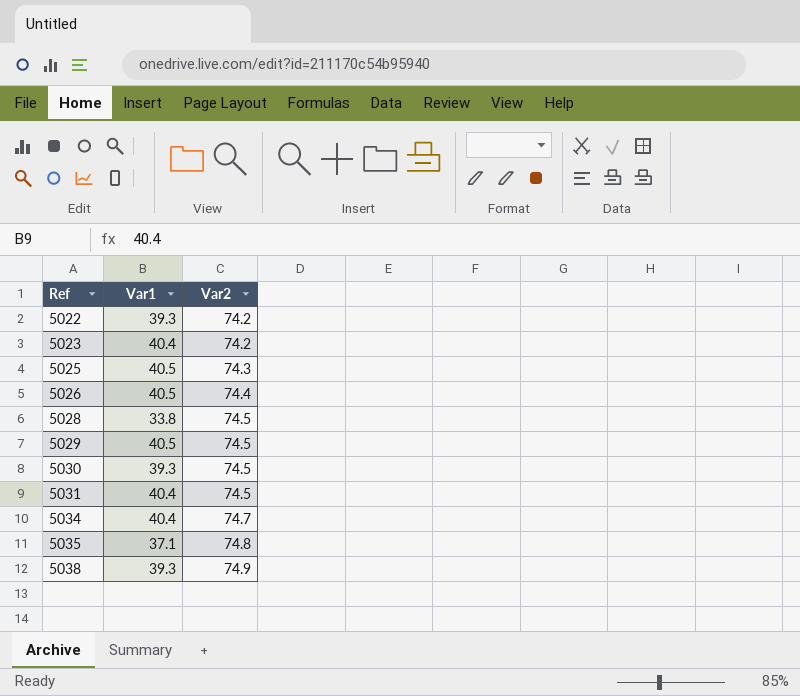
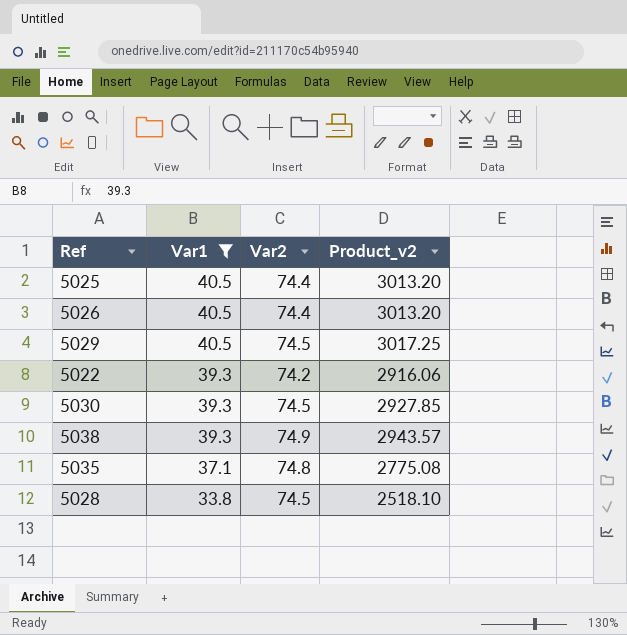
filter: none -> Var1 != 40.4
row order: Ref ascending -> Var1 descending
column Product_v2 | formula: none -> [Var1] * [Var2]
5025 | Var2: 74.3 -> 74.4

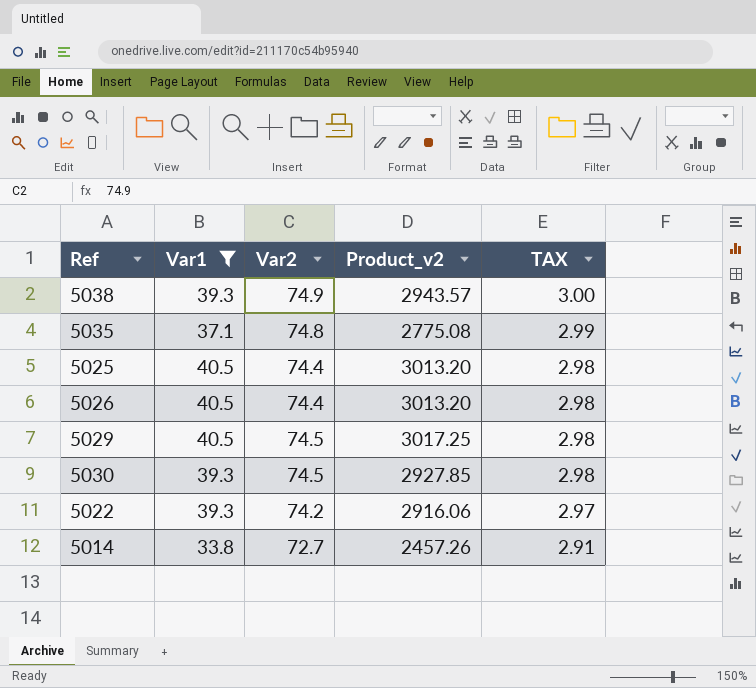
row order: Var1 descending -> TAX descending
column TAX | formula: none -> [Var2] * 0.04
row 5028: 33.8 | 74.5 | 2518.10 -> none
row 5014: none -> 33.8 | 72.7 | 2457.26 | 2.91

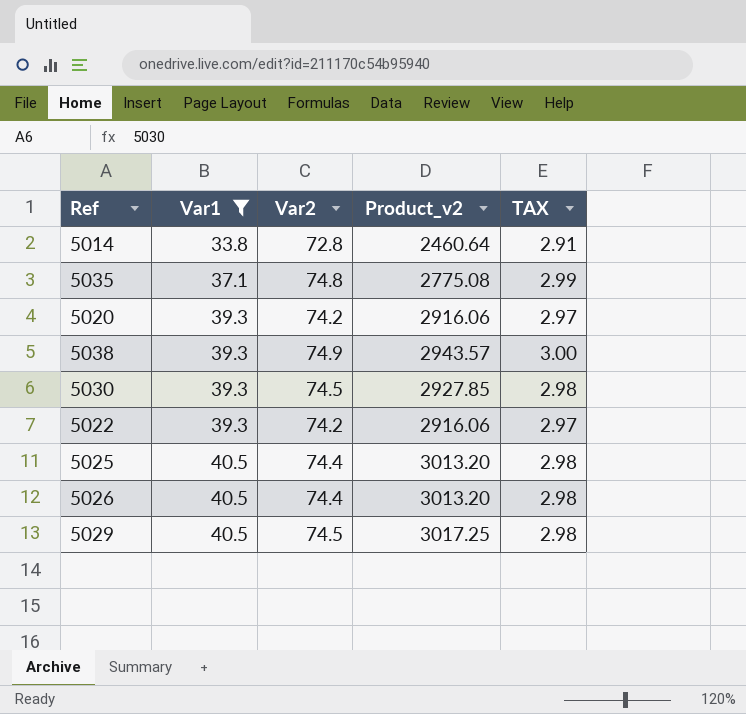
row order: TAX descending -> Var1 ascending
5014 | Var2: 72.7 -> 72.8
5014 | Product_v2: 2457.26 -> 2460.64
row 5020: none -> 39.3 | 74.2 | 2916.06 | 2.97

